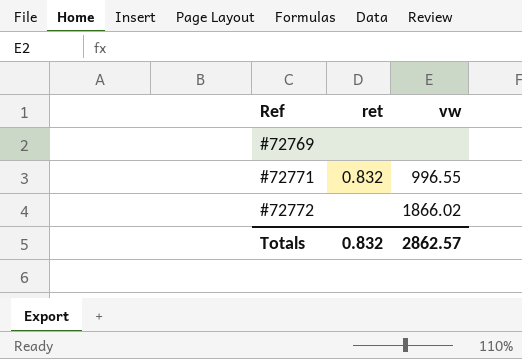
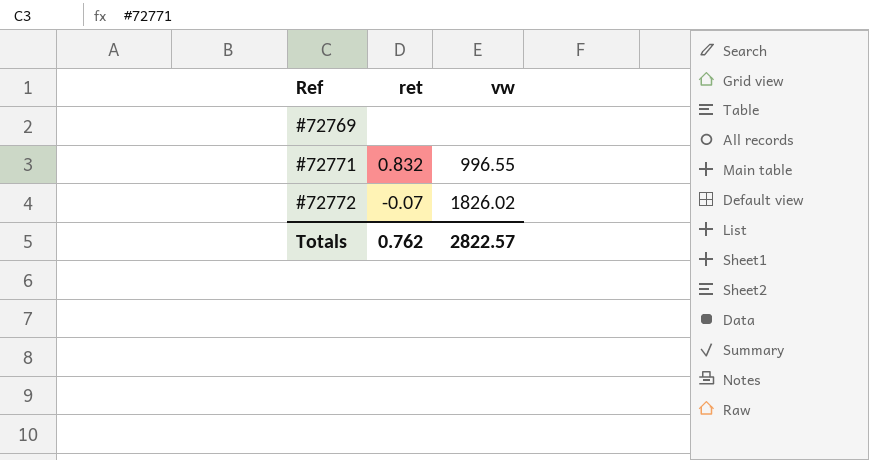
#72772 | ret: none -> -0.07
#72772 | vw: 1866.02 -> 1826.02
Totals | ret: 0.832 -> 0.762
Totals | vw: 2862.57 -> 2822.57

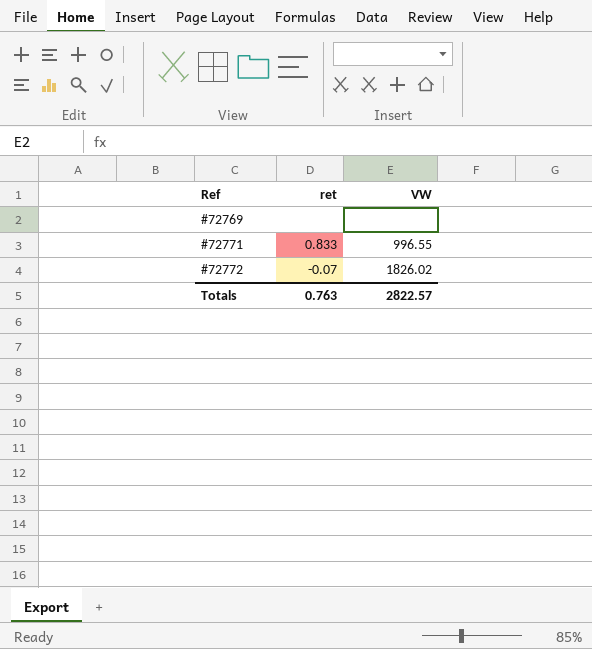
column name: vw -> VW
#72771 | ret: 0.832 -> 0.833
Totals | ret: 0.762 -> 0.763

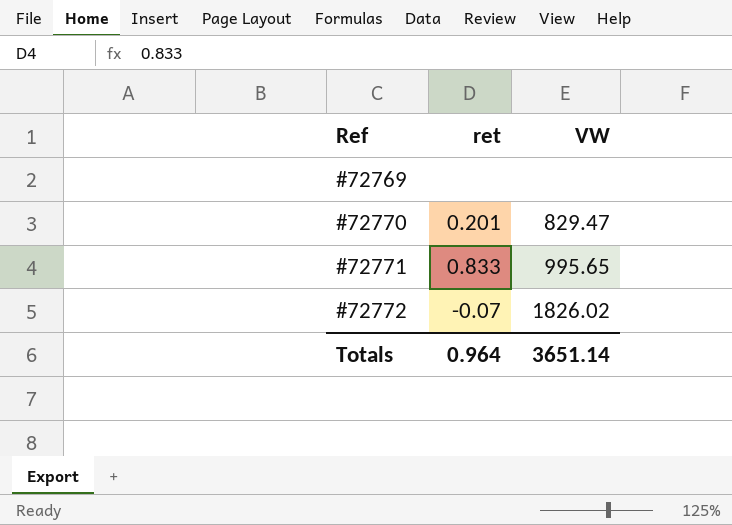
row #72770: none -> 0.201 | 829.47
#72771 | VW: 996.55 -> 995.65
Totals | ret: 0.763 -> 0.964
Totals | VW: 2822.57 -> 3651.14

